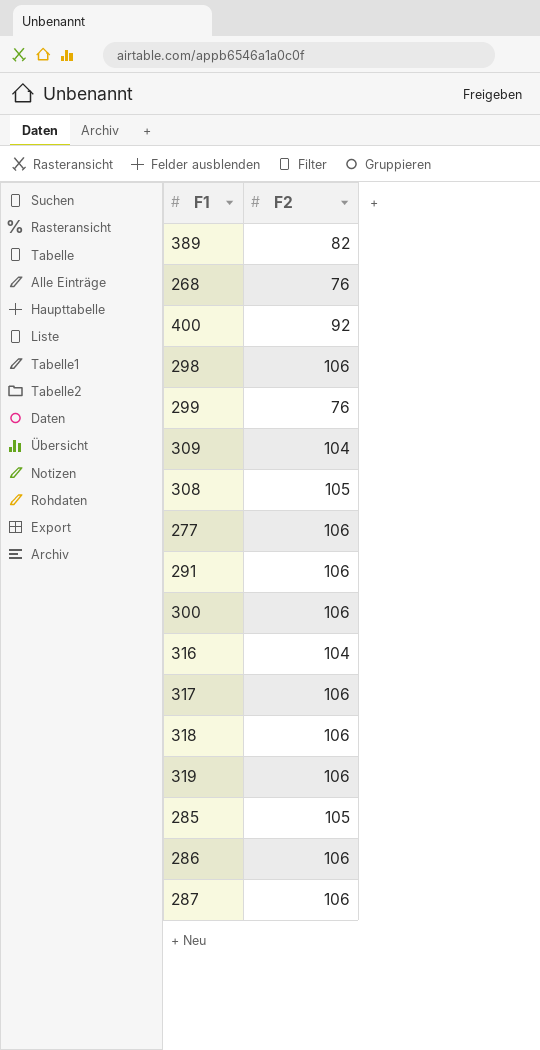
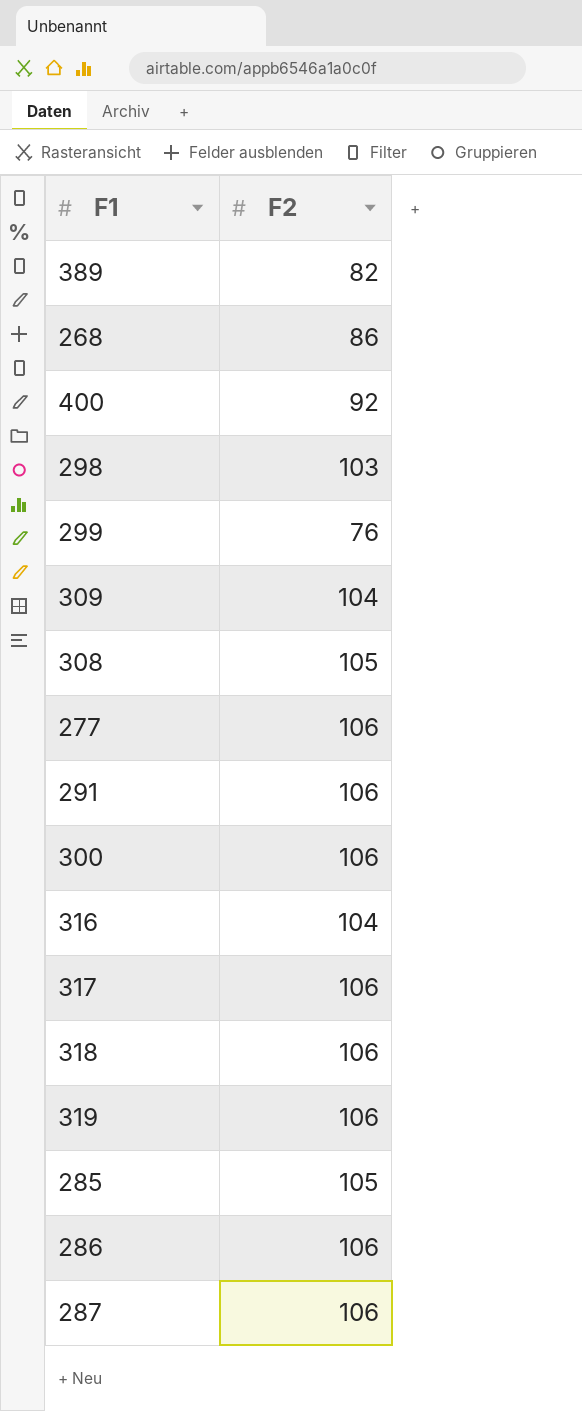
268 | F2: 76 -> 86
298 | F2: 106 -> 103

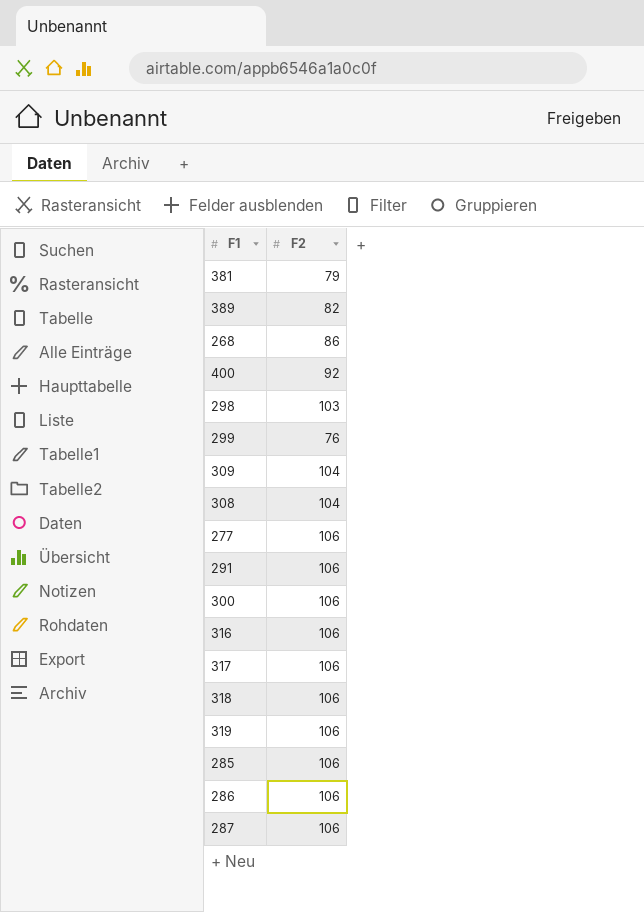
row 381: none -> 79
308 | F2: 105 -> 104
316 | F2: 104 -> 106
285 | F2: 105 -> 106

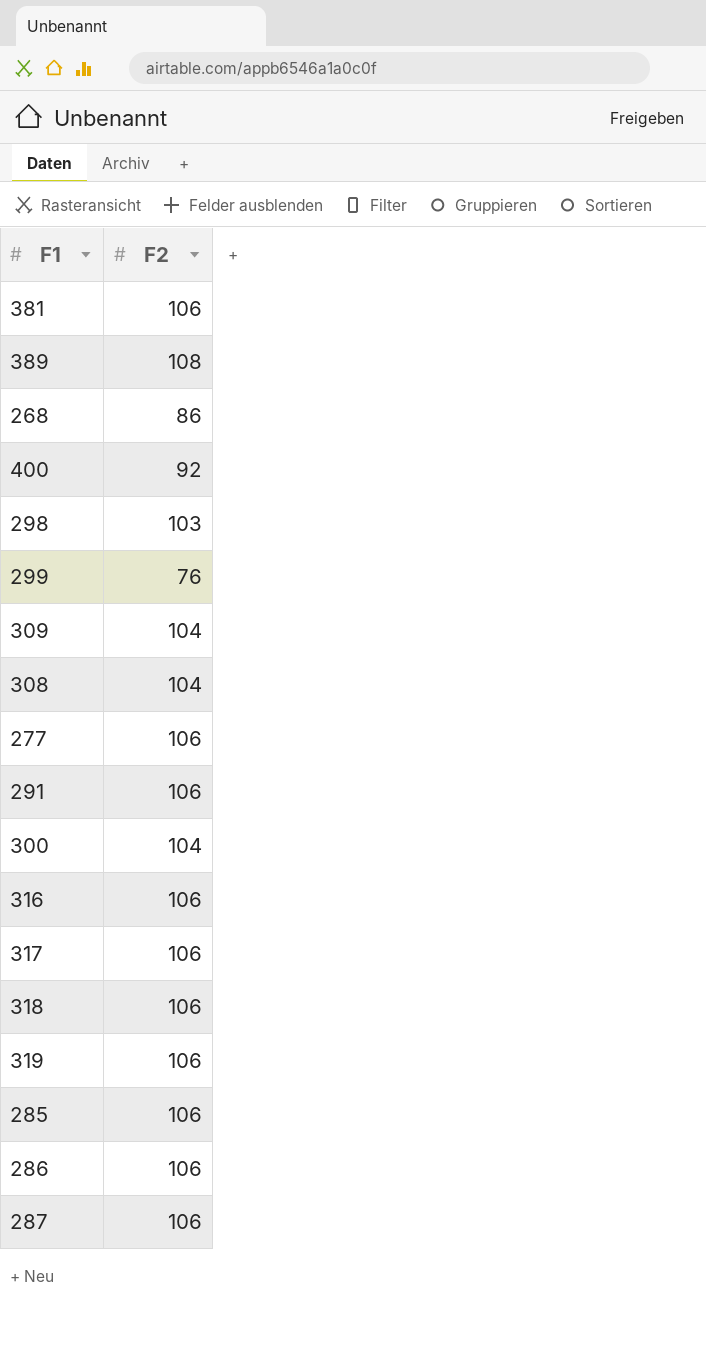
381 | F2: 79 -> 106
389 | F2: 82 -> 108
300 | F2: 106 -> 104

